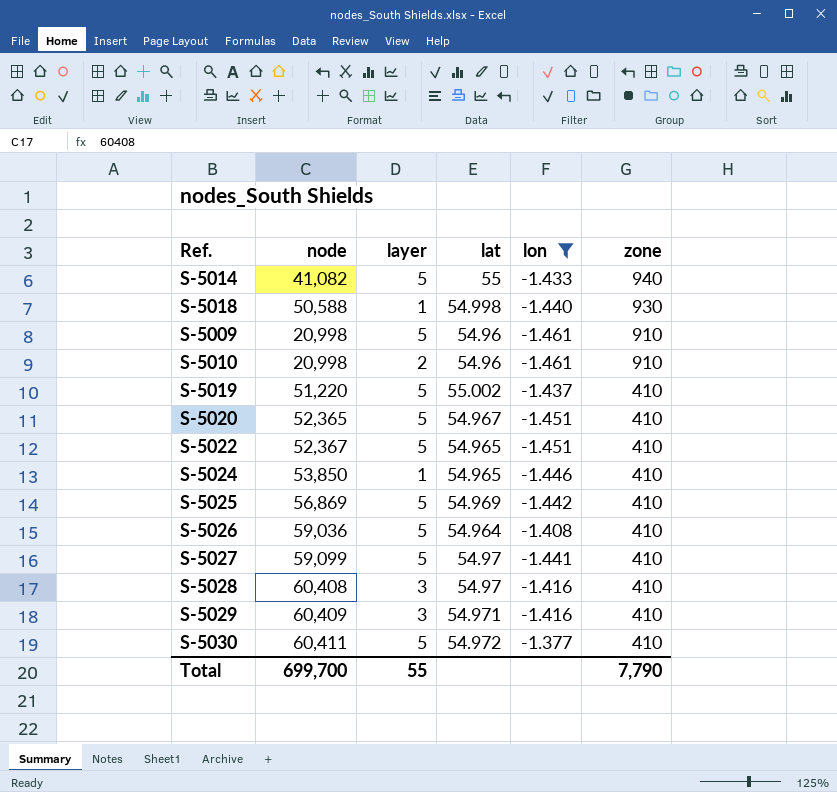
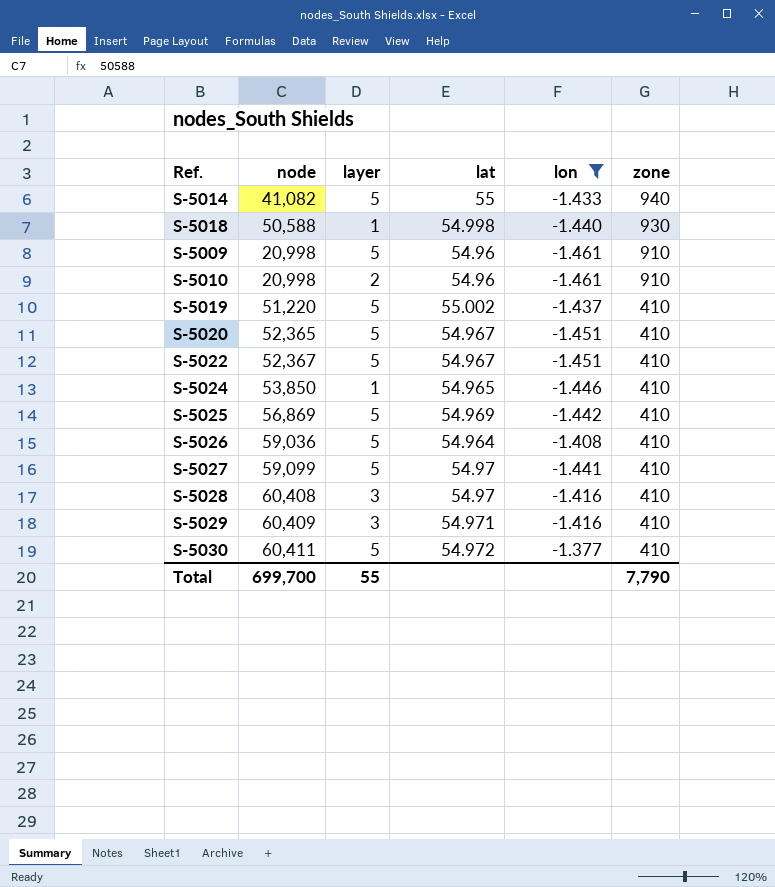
S-5022 | lat: 54.965 -> 54.967

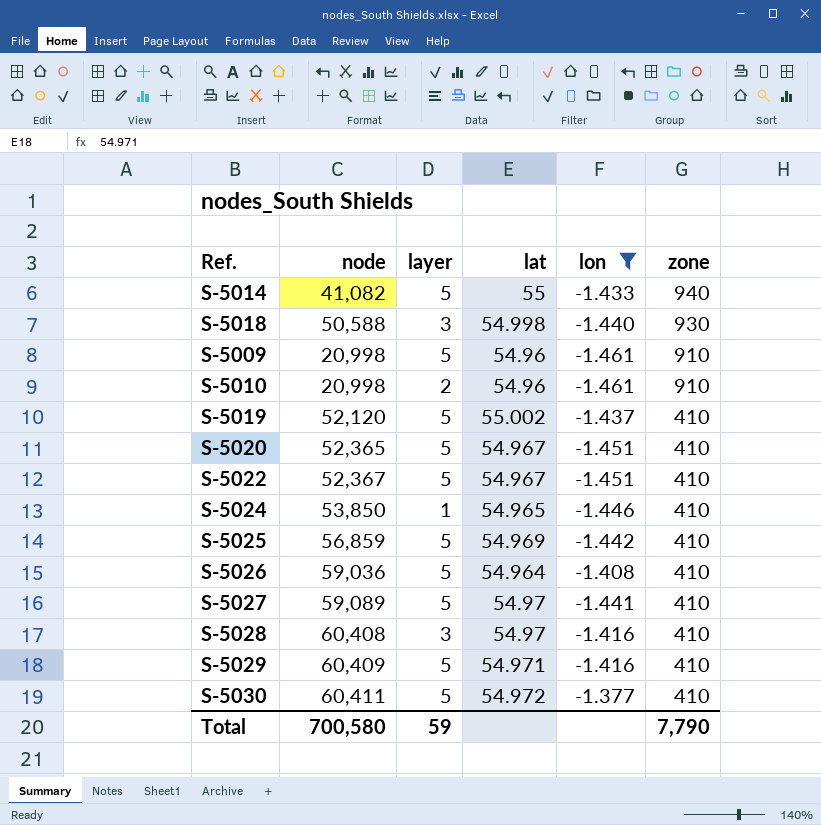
S-5018 | layer: 1 -> 3
S-5019 | node: 51,220 -> 52,120
S-5025 | node: 56,869 -> 56,859
S-5027 | node: 59,099 -> 59,089
S-5029 | layer: 3 -> 5
Total | node: 699,700 -> 700,580
Total | layer: 55 -> 59

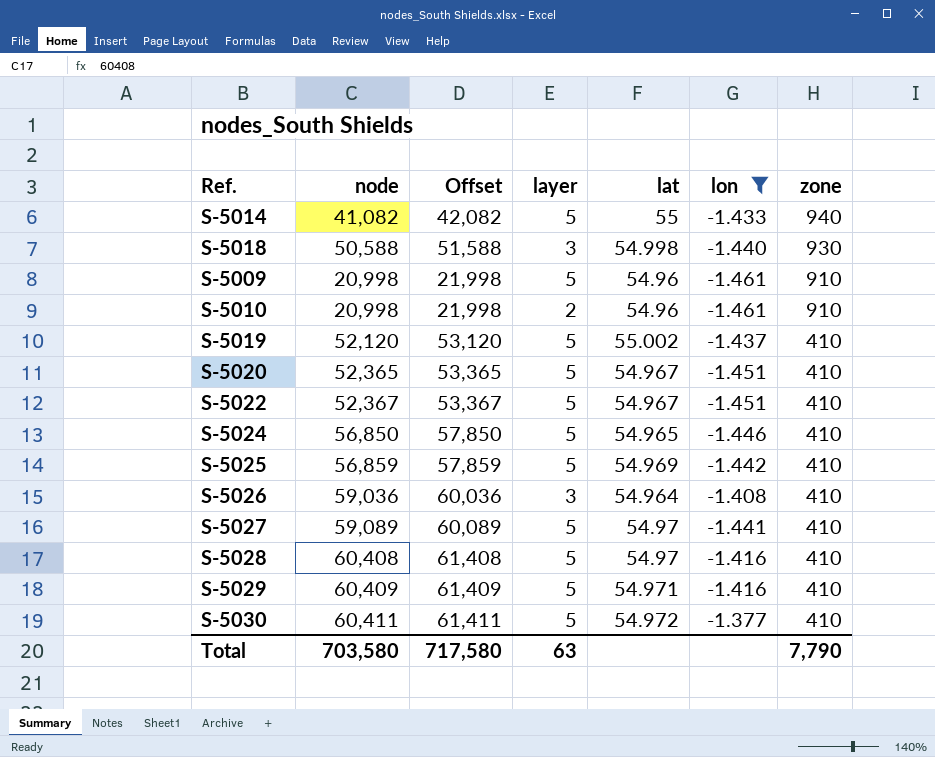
column Offset | formula: none -> [node] + 1000
S-5024 | node: 53,850 -> 56,850
S-5024 | layer: 1 -> 5
S-5026 | layer: 5 -> 3
S-5028 | layer: 3 -> 5
Total | node: 700,580 -> 703,580
Total | layer: 59 -> 63

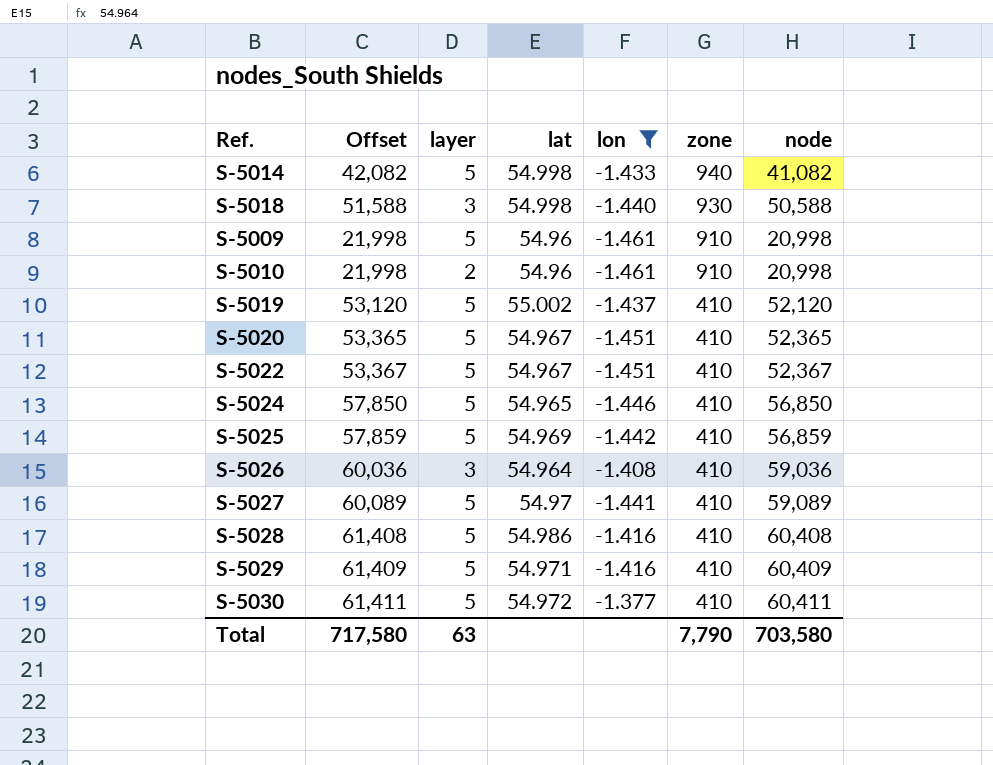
column node | position: 2 -> 7
S-5014 | lat: 55 -> 54.998
S-5028 | lat: 54.97 -> 54.986

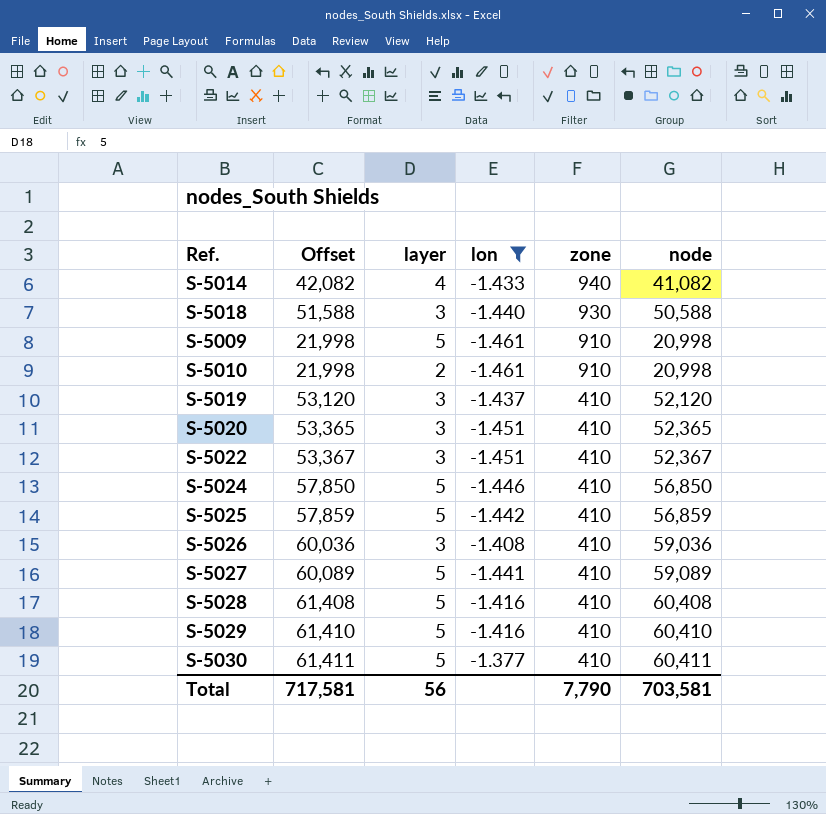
column lat | position: 4 -> none
S-5014 | layer: 5 -> 4
S-5019 | layer: 5 -> 3
S-5020 | layer: 5 -> 3
S-5022 | layer: 5 -> 3
S-5029 | Offset: 61,409 -> 61,410
S-5029 | node: 60,409 -> 60,410
Total | Offset: 717,580 -> 717,581
Total | layer: 63 -> 56
Total | node: 703,580 -> 703,581

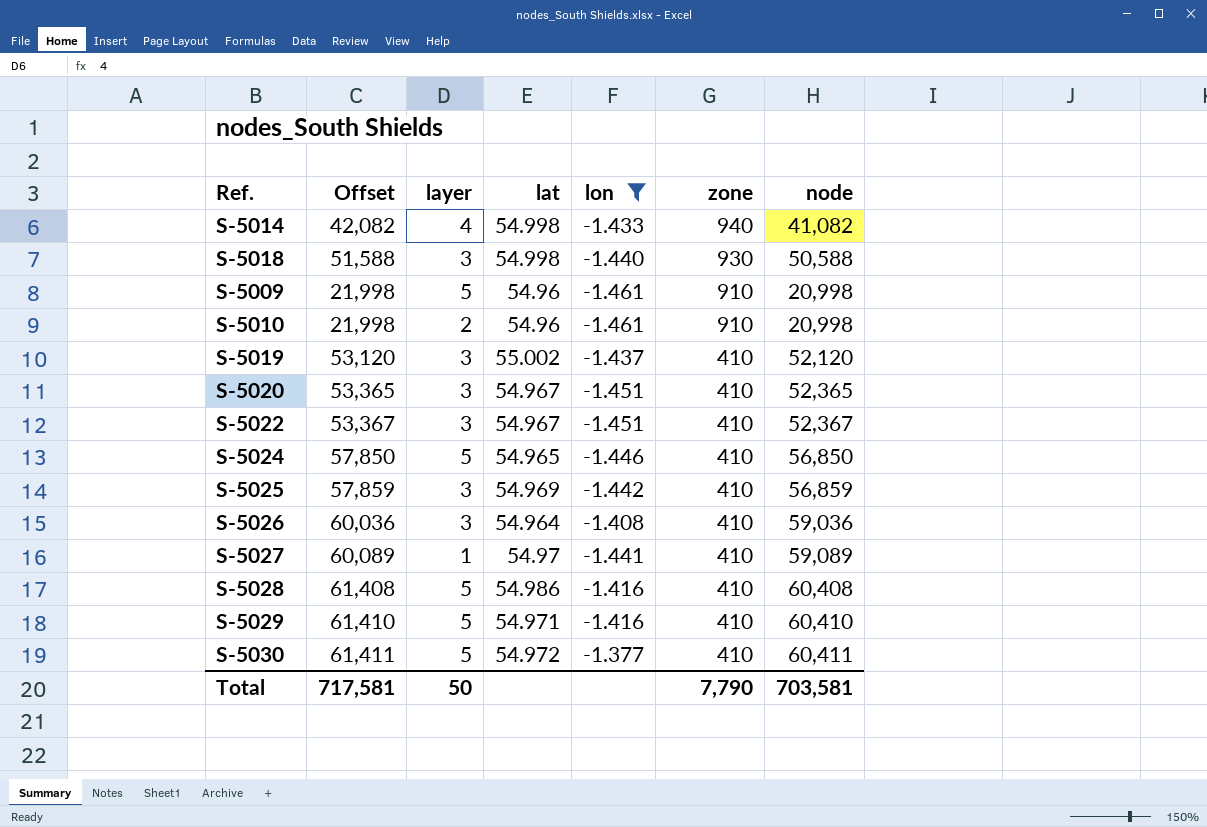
column lat | position: none -> 4
S-5025 | layer: 5 -> 3
S-5027 | layer: 5 -> 1
Total | layer: 56 -> 50

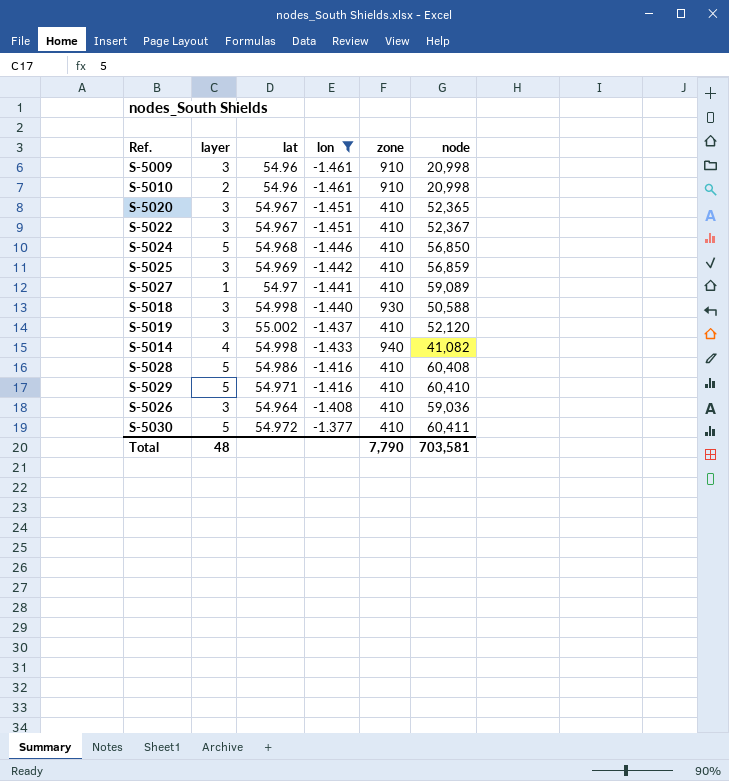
row order: zone descending -> lon ascending
column Offset | formula: [node] + 1000 -> none
S-5009 | layer: 5 -> 3
S-5024 | lat: 54.965 -> 54.968
Total | layer: 50 -> 48

